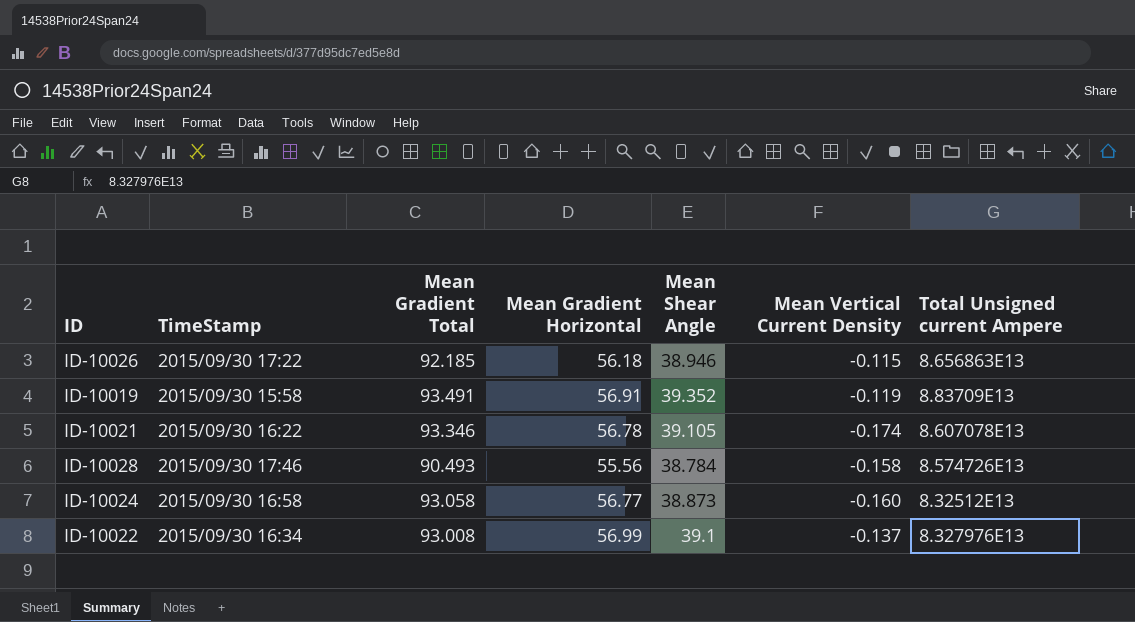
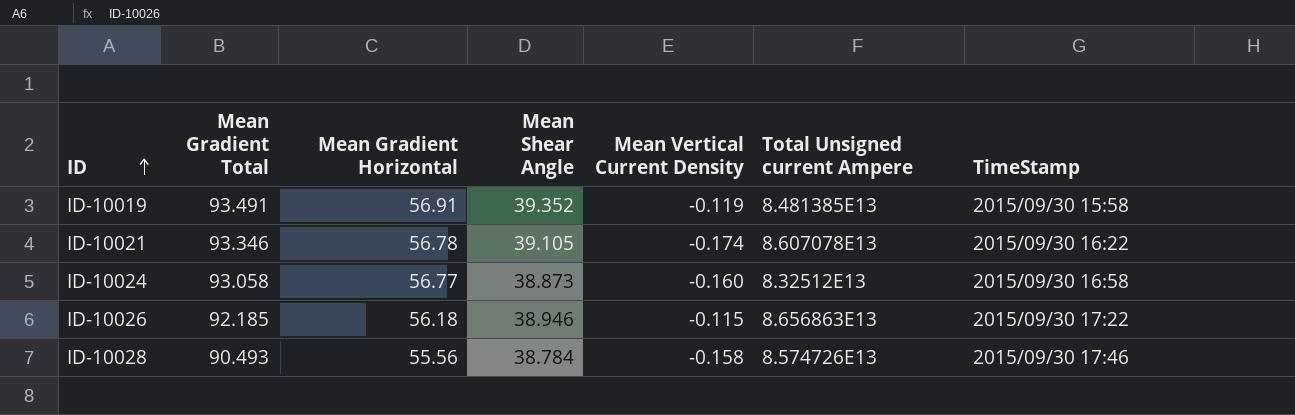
row order: none -> ID ascending
column TimeStamp | position: 2 -> 7
row ID-10022: 2015/09/30 16:34 | 93.008 | 56.99 | 39.1 | -0.137 | 8.327976E13 -> none
ID-10019 | Total Unsigned current Ampere: 8.83709E13 -> 8.481385E13

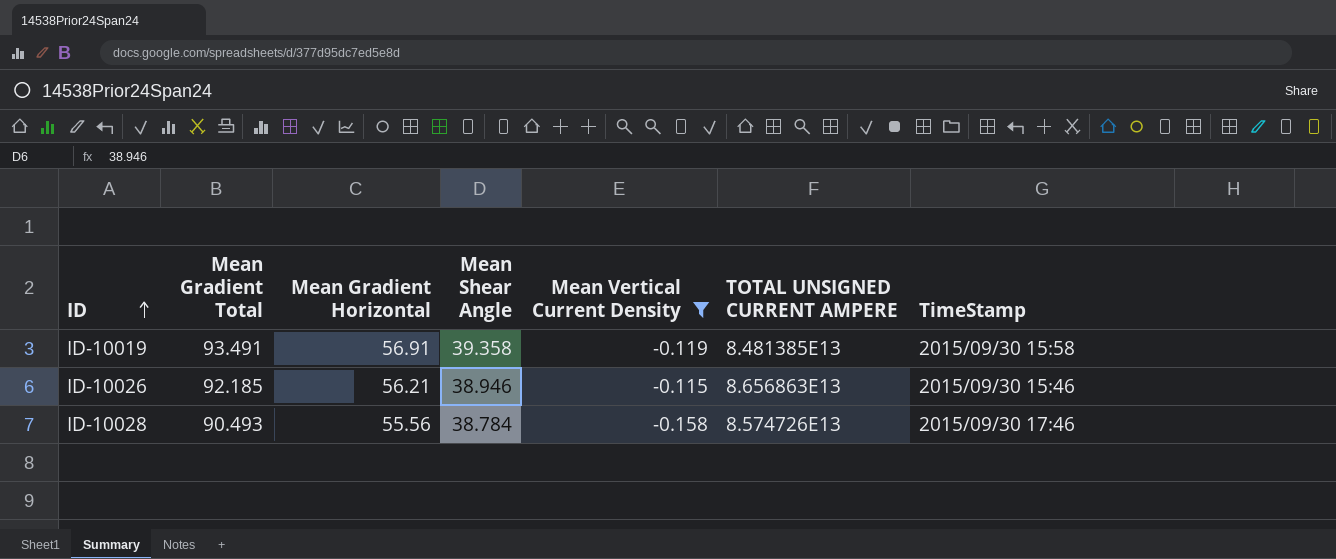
filter: none -> Mean Vertical Current Density >= -0.158
column name: Total Unsigned current Ampere -> TOTAL UNSIGNED CURRENT AMPERE
ID-10019 | Mean Shear Angle: 39.352 -> 39.358
ID-10026 | Mean Gradient Horizontal: 56.18 -> 56.21
ID-10026 | TimeStamp: 2015/09/30 17:22 -> 2015/09/30 15:46

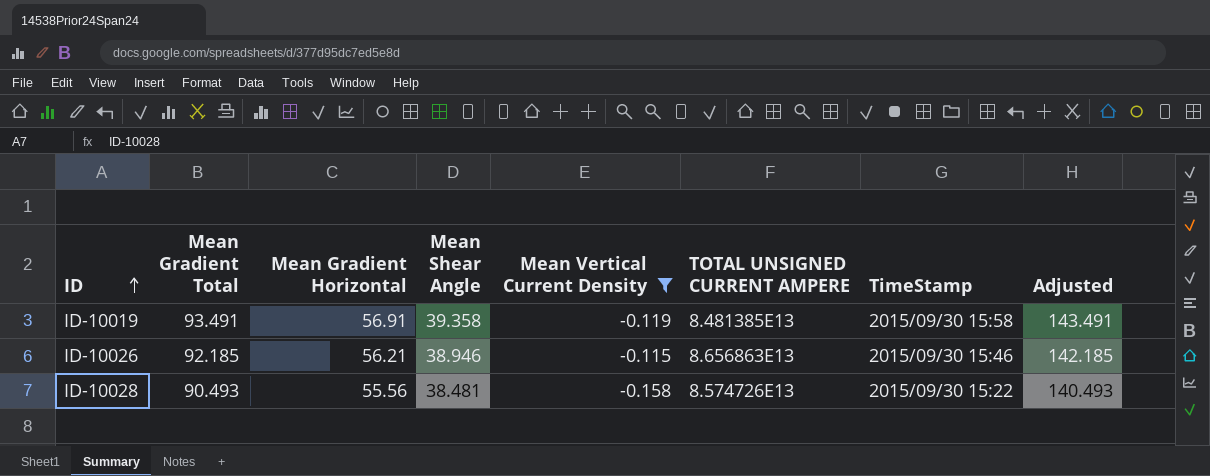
column Adjusted | formula: none -> [Mean Gradient Total] + 50
ID-10028 | Mean Shear Angle: 38.784 -> 38.481
ID-10028 | TimeStamp: 2015/09/30 17:46 -> 2015/09/30 15:22

